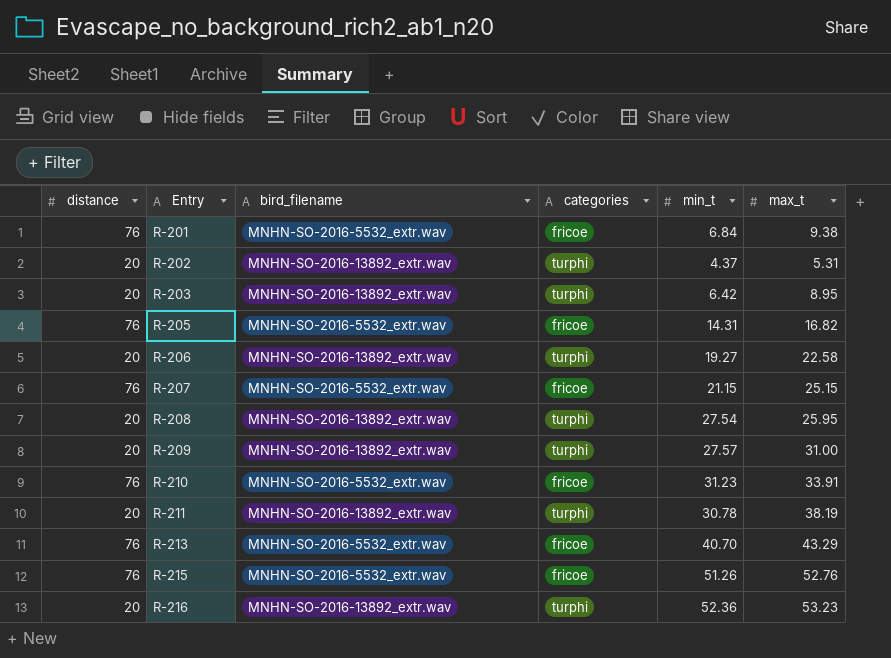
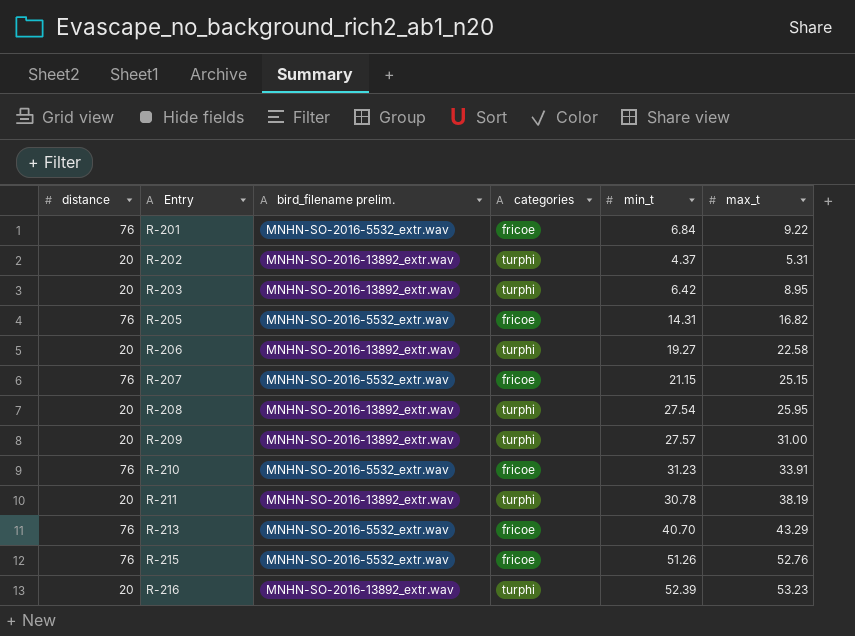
column name: bird_filename -> bird_filename prelim.
R-201 | max_t: 9.38 -> 9.22
R-216 | min_t: 52.36 -> 52.39

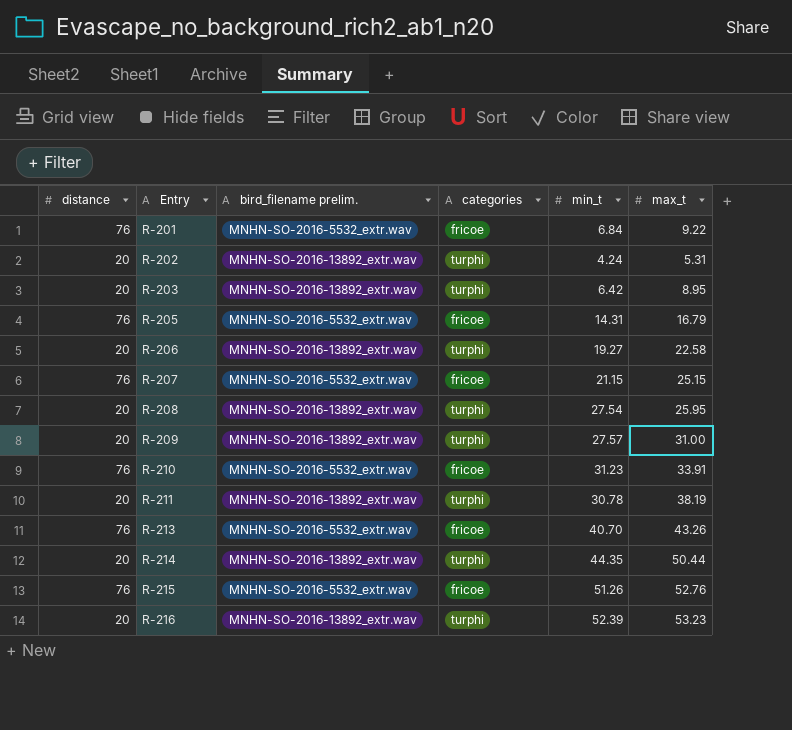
R-202 | min_t: 4.37 -> 4.24
R-205 | max_t: 16.82 -> 16.79
R-213 | max_t: 43.29 -> 43.26
row R-214: none -> 20 | MNHN-SO-2016-13892_extr.wav | turphi | 44.35 | 50.44

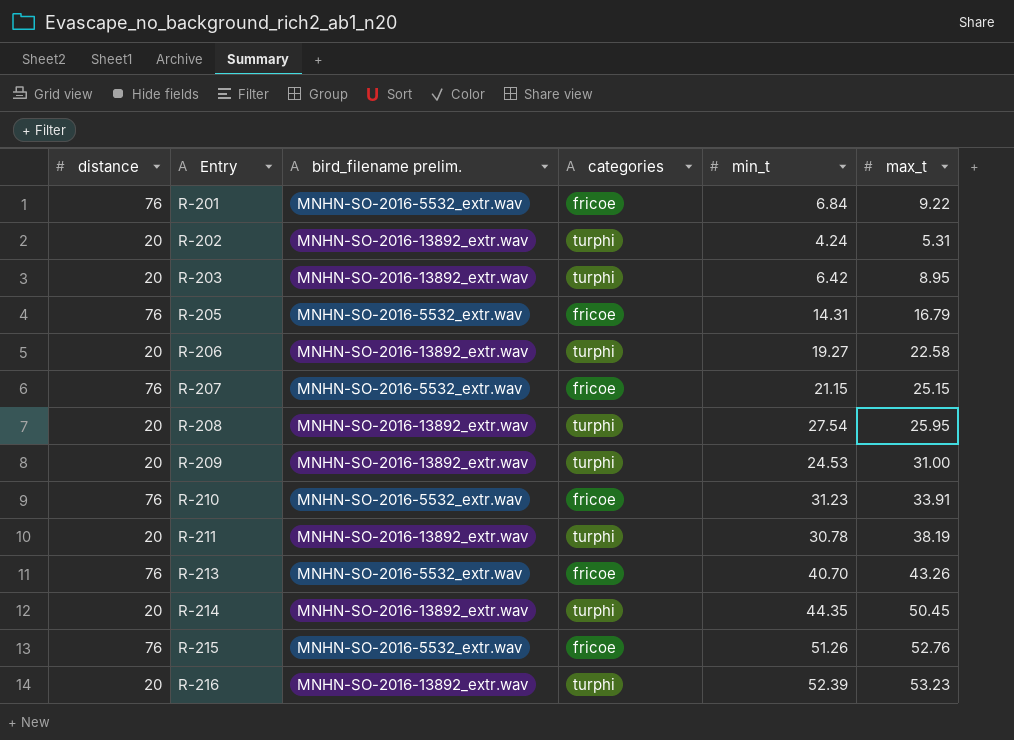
R-209 | min_t: 27.57 -> 24.53
R-214 | max_t: 50.44 -> 50.45

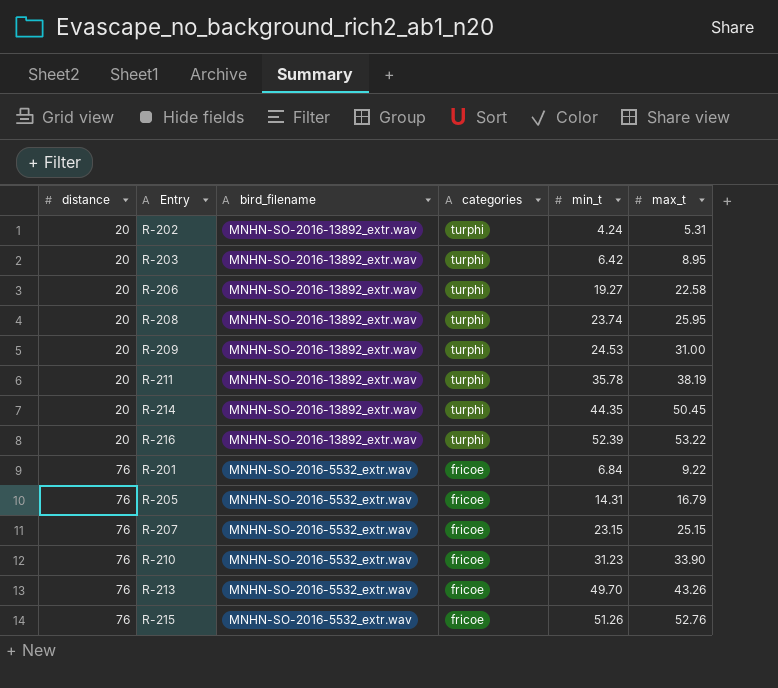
row order: Entry ascending -> distance ascending
column name: bird_filename prelim. -> bird_filename
R-208 | min_t: 27.54 -> 23.74
R-211 | min_t: 30.78 -> 35.78
R-216 | max_t: 53.23 -> 53.22
R-207 | min_t: 21.15 -> 23.15
R-210 | max_t: 33.91 -> 33.90
R-213 | min_t: 40.70 -> 49.70

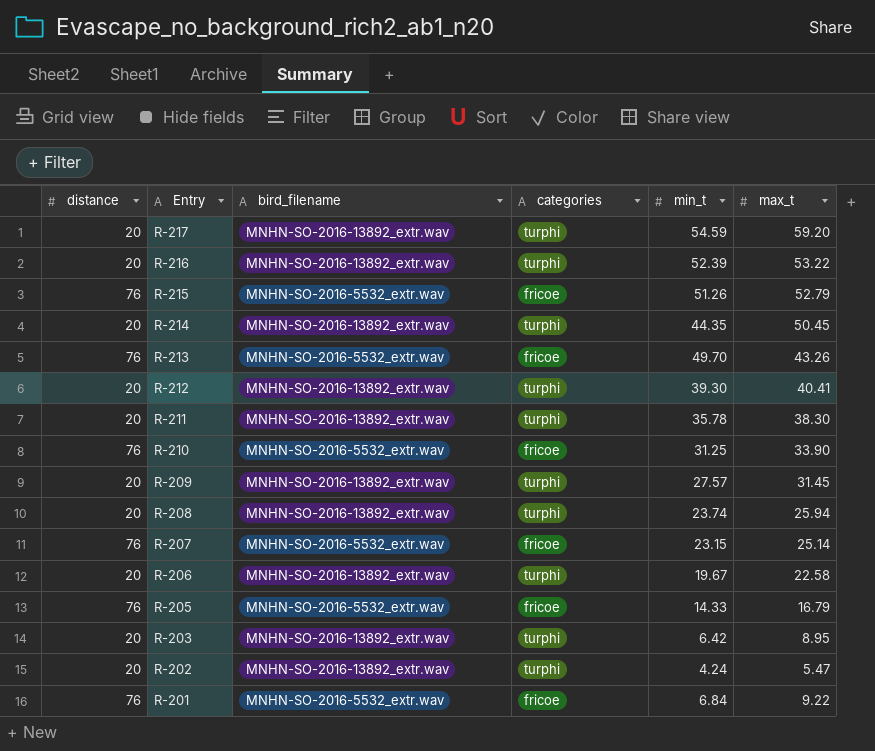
row order: distance ascending -> Entry descending
row R-217: none -> 20 | MNHN-SO-2016-13892_extr.wav | turphi | 54.59 | 59.20
R-215 | max_t: 52.76 -> 52.79
row R-212: none -> 20 | MNHN-SO-2016-13892_extr.wav | turphi | 39.30 | 40.41
R-211 | max_t: 38.19 -> 38.30
R-210 | min_t: 31.23 -> 31.25
R-209 | min_t: 24.53 -> 27.57
R-209 | max_t: 31.00 -> 31.45
R-208 | max_t: 25.95 -> 25.94
R-207 | max_t: 25.15 -> 25.14
R-206 | min_t: 19.27 -> 19.67
R-205 | min_t: 14.31 -> 14.33
R-202 | max_t: 5.31 -> 5.47

